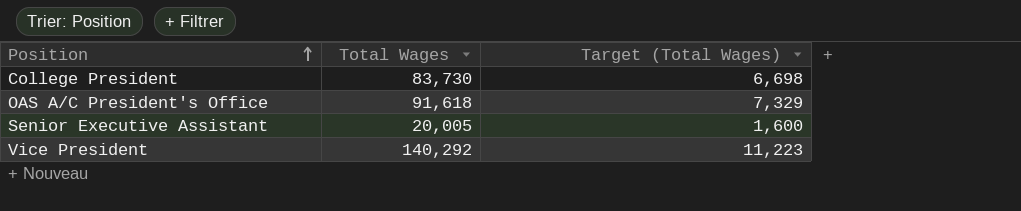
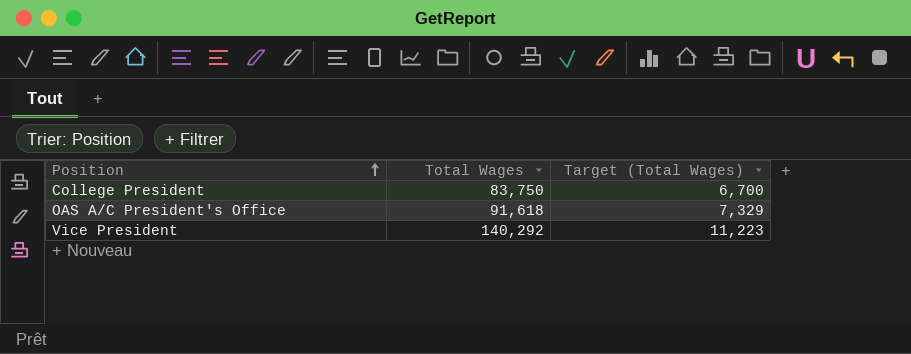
row Senior Executive Assistant: 20,005 | 1,600 -> none
College President | Total Wages: 83,730 -> 83,750
College President | Target (Total Wages): 6,698 -> 6,700

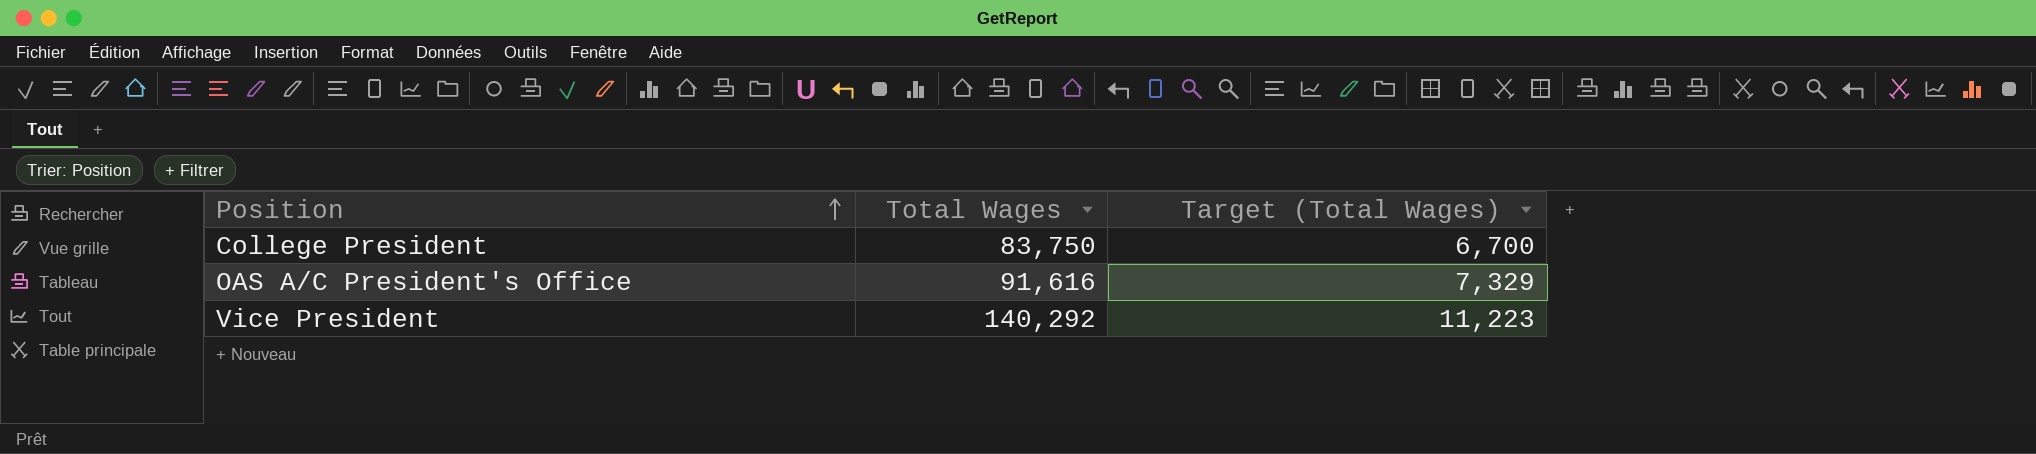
OAS A/C President's Office | Total Wages: 91,618 -> 91,616

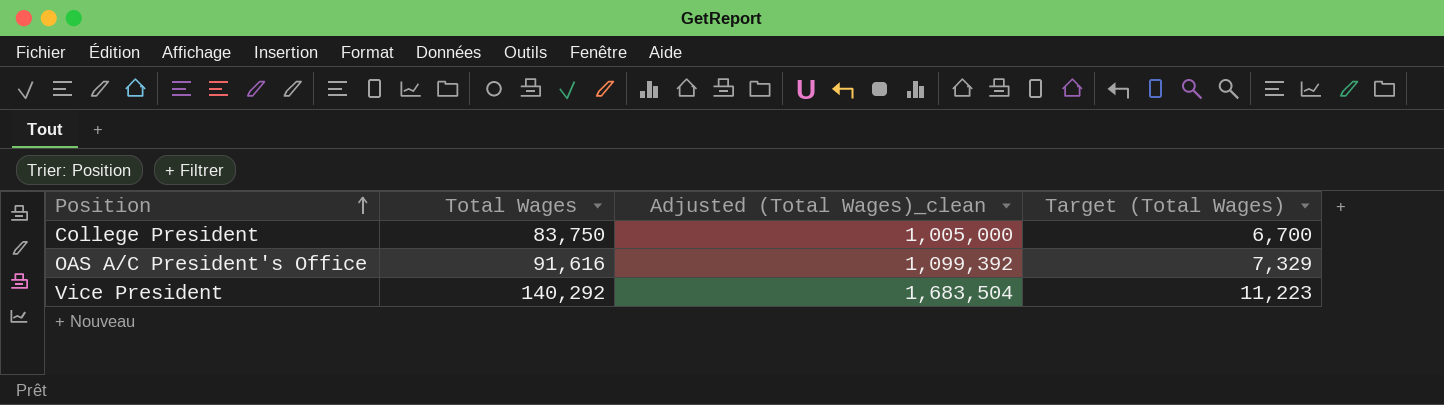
column Adjusted (Total Wages)_clean | formula: none -> [Total Wages] * 12

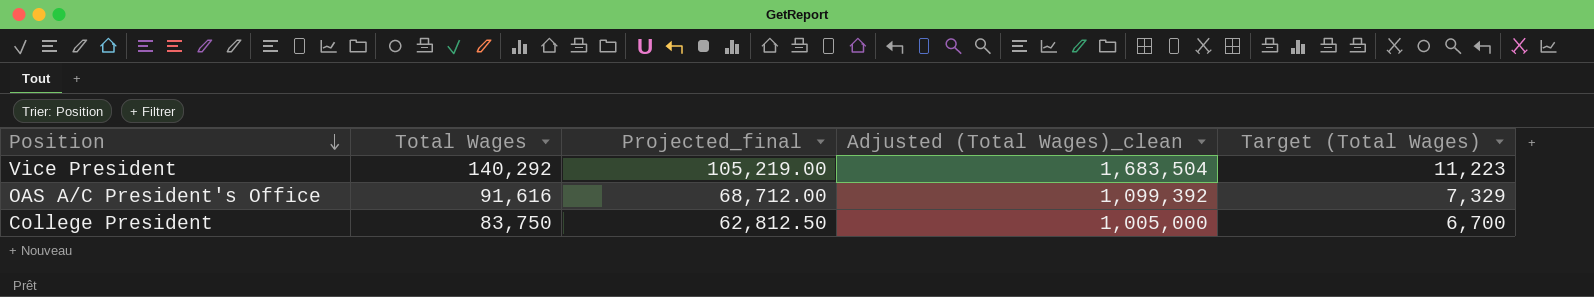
row order: Position ascending -> Position descending
column Projected_final | formula: none -> [Total Wages] * 0.75

